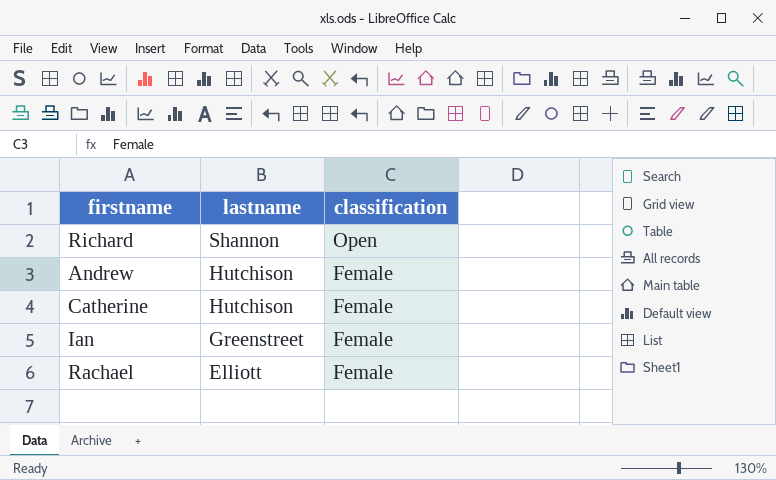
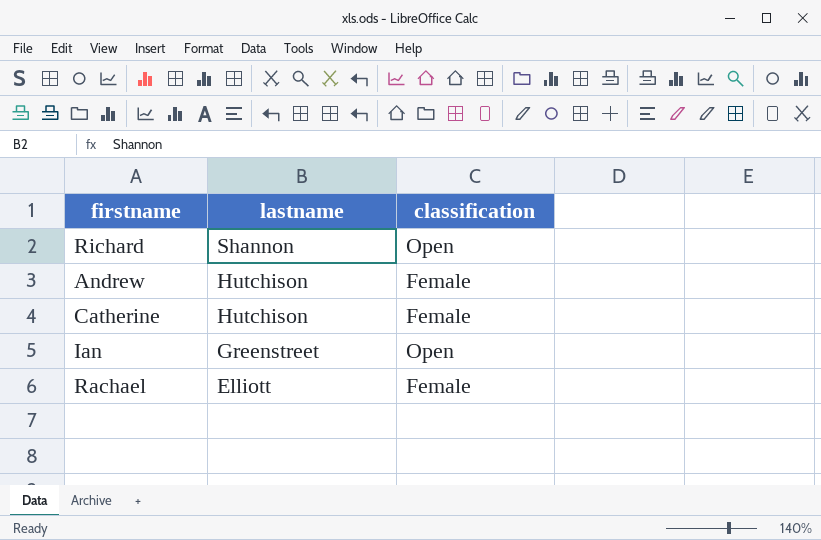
Ian | classification: Female -> Open

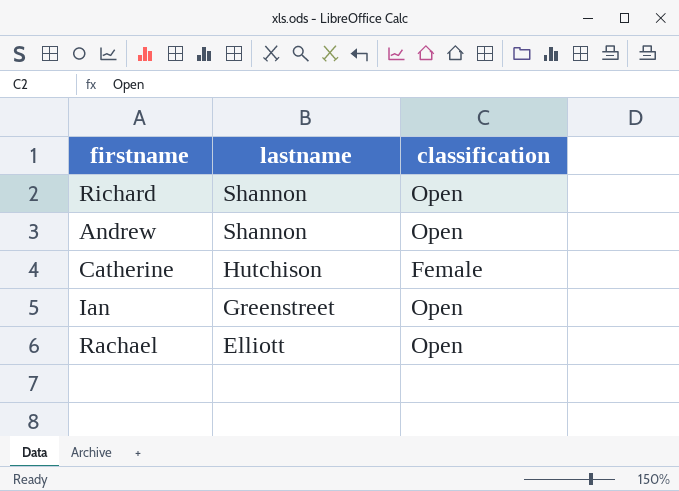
Andrew | lastname: Hutchison -> Shannon
Andrew | classification: Female -> Open
Rachael | classification: Female -> Open

